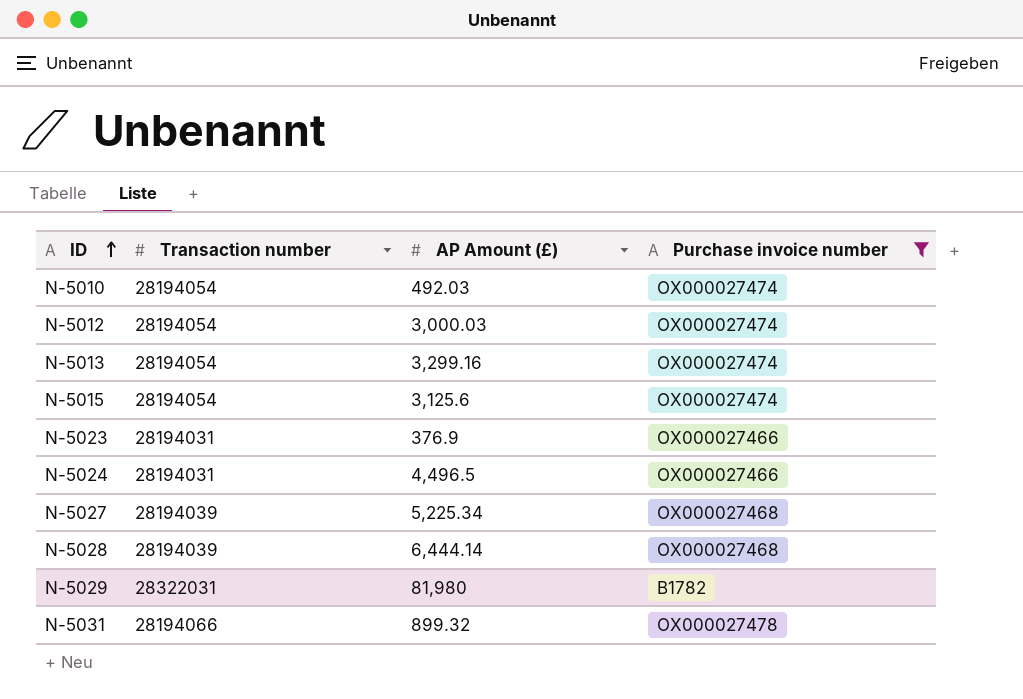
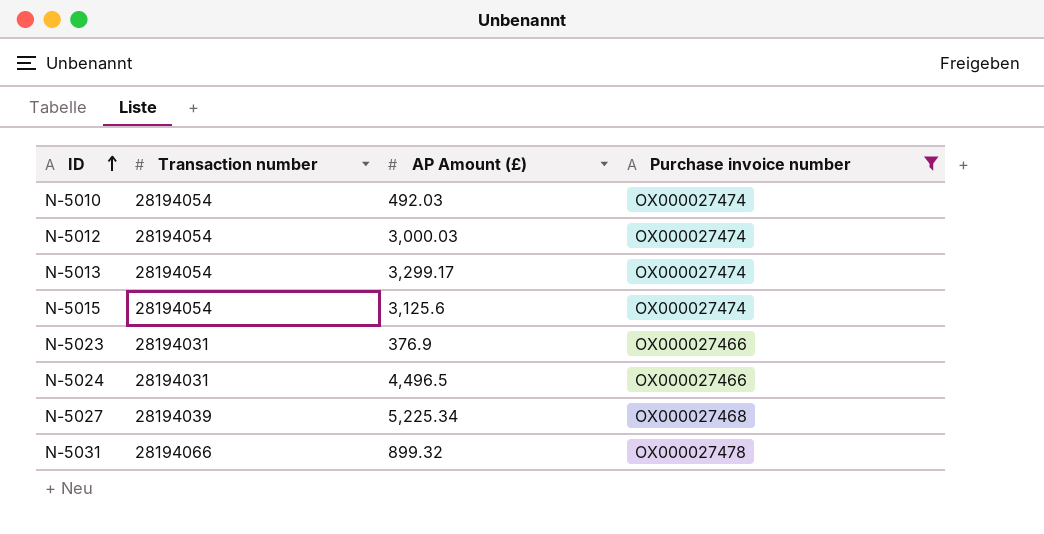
row N-5028: 28194039 | 6,444.14 | OX000027468 -> none
row N-5029: 28322031 | 81,980 | B1782 -> none
N-5013 | AP Amount (£): 3,299.16 -> 3,299.17

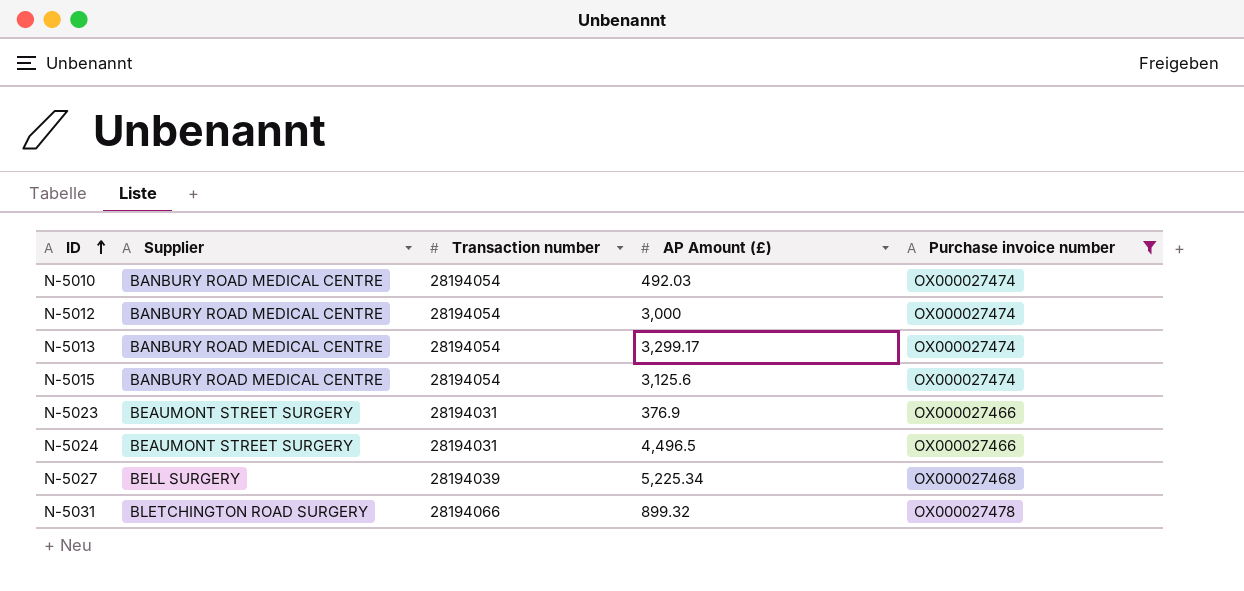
column Supplier | position: none -> 2
N-5012 | AP Amount (£): 3,000.03 -> 3,000

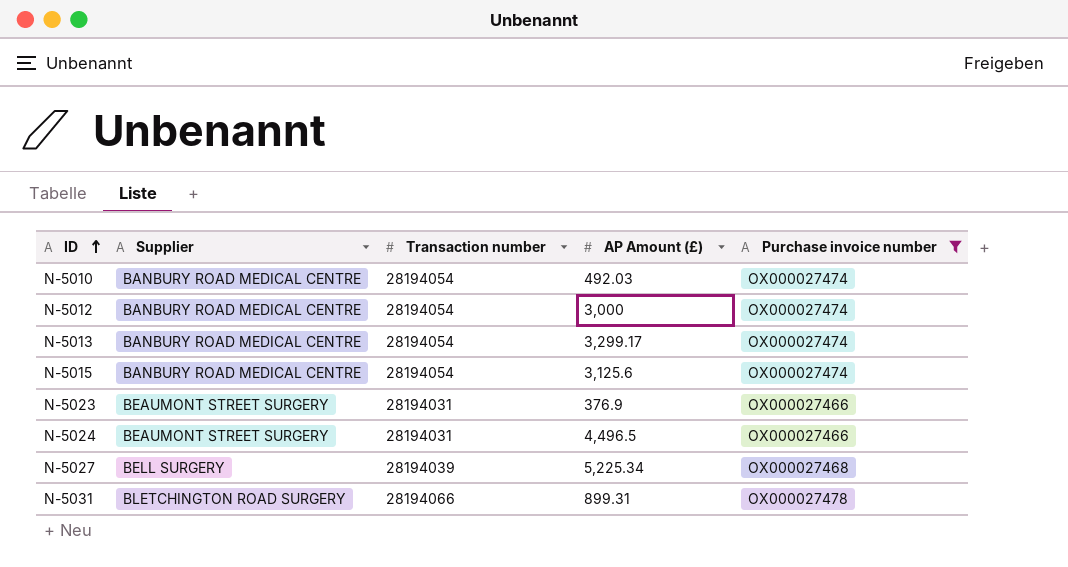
N-5031 | AP Amount (£): 899.32 -> 899.31

